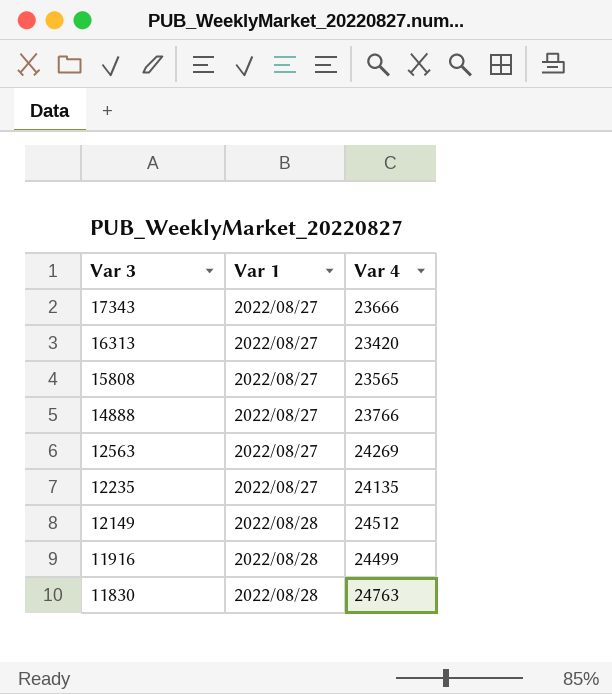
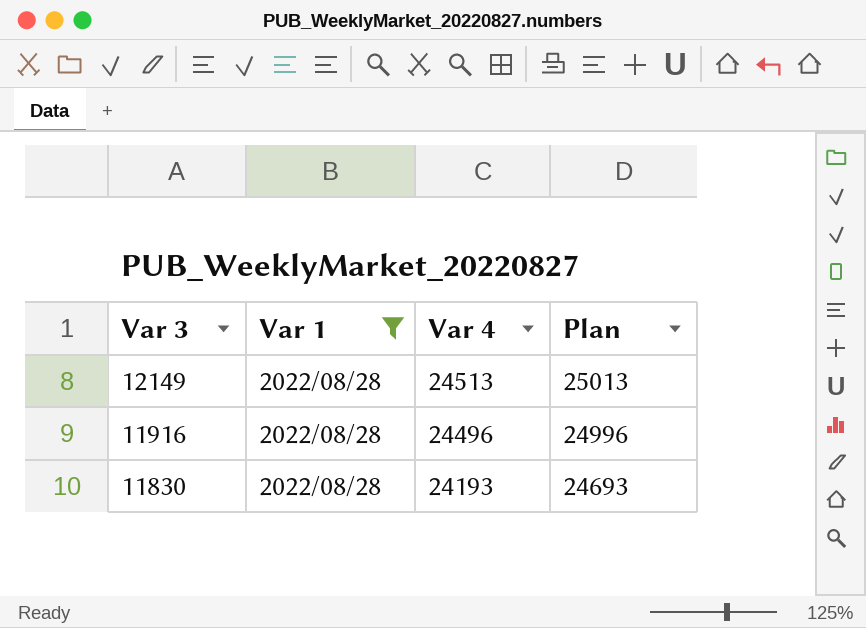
filter: none -> Var 1 = 2022/08/28
column Plan | formula: none -> [Var 4] + 500
12149 | Var 4: 24512 -> 24513
11916 | Var 4: 24499 -> 24496
11830 | Var 4: 24763 -> 24193

